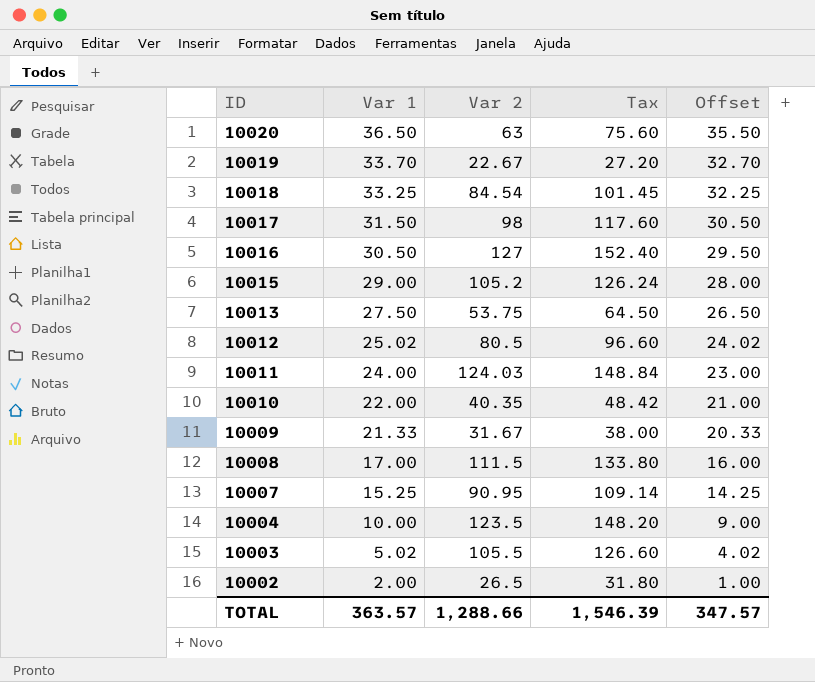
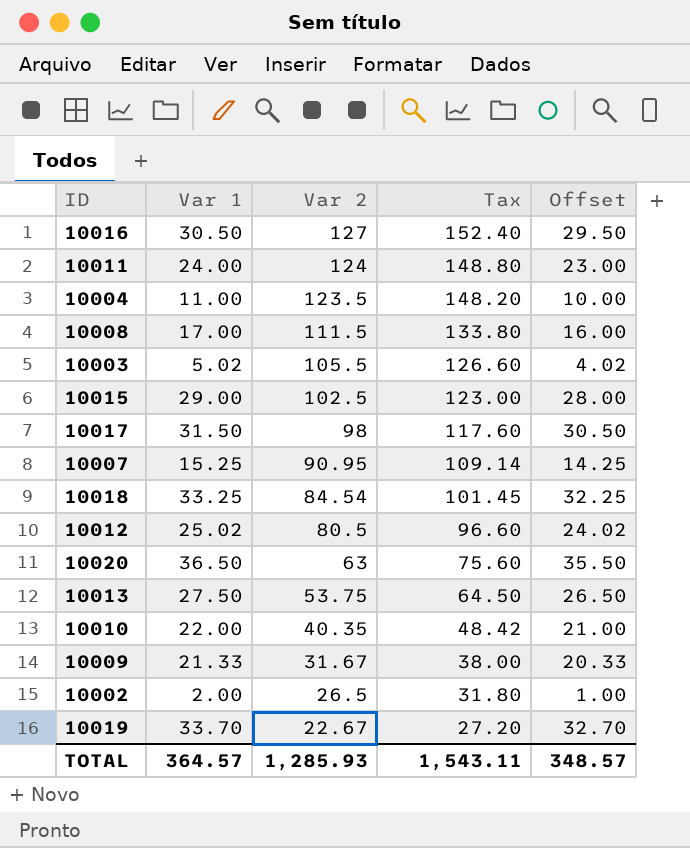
row order: ID descending -> Var 2 descending
10011 | Var 2: 124.03 -> 124
10011 | Tax: 148.84 -> 148.80
10004 | Var 1: 10.00 -> 11.00
10004 | Offset: 9.00 -> 10.00
10015 | Var 2: 105.2 -> 102.5
10015 | Tax: 126.24 -> 123.00
TOTAL | Var 1: 363.57 -> 364.57
TOTAL | Var 2: 1,288.66 -> 1,285.93
TOTAL | Tax: 1,546.39 -> 1,543.11
TOTAL | Offset: 347.57 -> 348.57

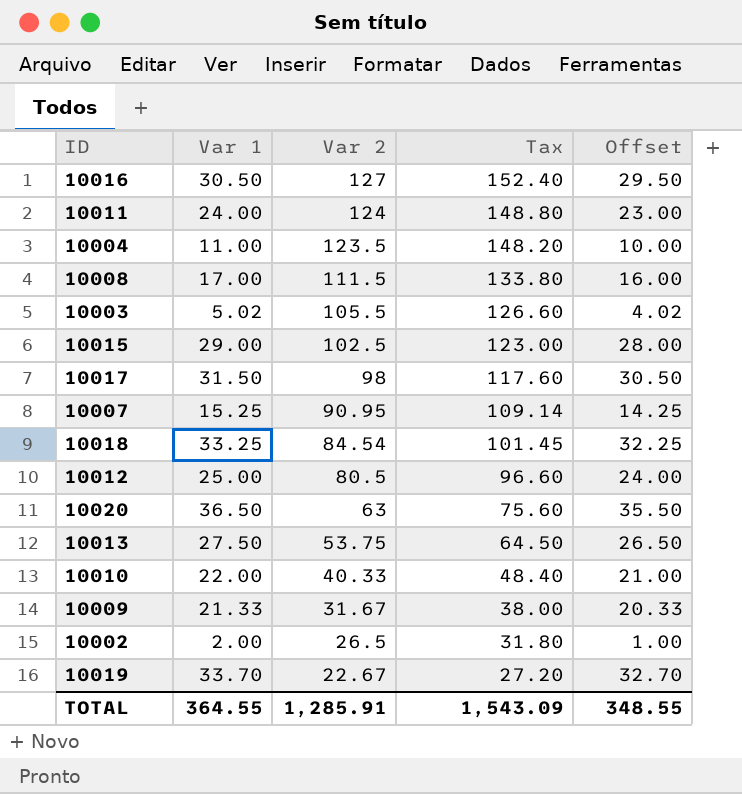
10012 | Var 1: 25.02 -> 25.00
10012 | Offset: 24.02 -> 24.00
10010 | Var 2: 40.35 -> 40.33
10010 | Tax: 48.42 -> 48.40
TOTAL | Var 1: 364.57 -> 364.55
TOTAL | Var 2: 1,285.93 -> 1,285.91
TOTAL | Tax: 1,543.11 -> 1,543.09
TOTAL | Offset: 348.57 -> 348.55

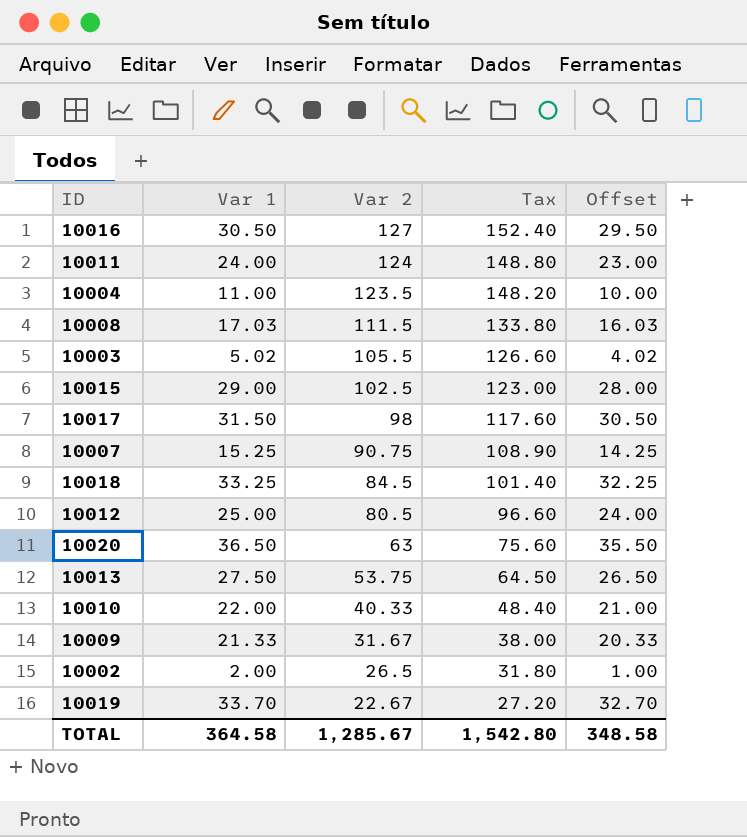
10008 | Var 1: 17.00 -> 17.03
10008 | Offset: 16.00 -> 16.03
10007 | Var 2: 90.95 -> 90.75
10007 | Tax: 109.14 -> 108.90
10018 | Var 2: 84.54 -> 84.5
10018 | Tax: 101.45 -> 101.40
TOTAL | Var 1: 364.55 -> 364.58
TOTAL | Var 2: 1,285.91 -> 1,285.67
TOTAL | Tax: 1,543.09 -> 1,542.80
TOTAL | Offset: 348.55 -> 348.58

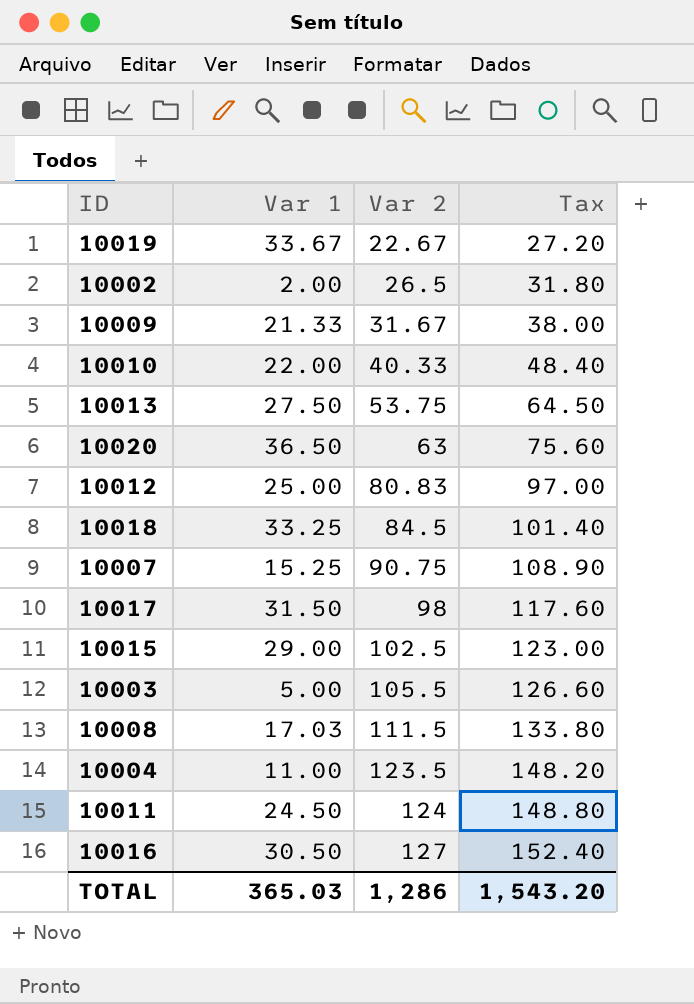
row order: Var 2 descending -> Var 2 ascending
column Offset | formula: [Var 1] - 1 -> none
10019 | Var 1: 33.70 -> 33.67
10012 | Var 2: 80.5 -> 80.83
10012 | Tax: 96.60 -> 97.00
10003 | Var 1: 5.02 -> 5.00
10011 | Var 1: 24.00 -> 24.50
TOTAL | Var 1: 364.58 -> 365.03
TOTAL | Var 2: 1,285.67 -> 1,286
TOTAL | Tax: 1,542.80 -> 1,543.20

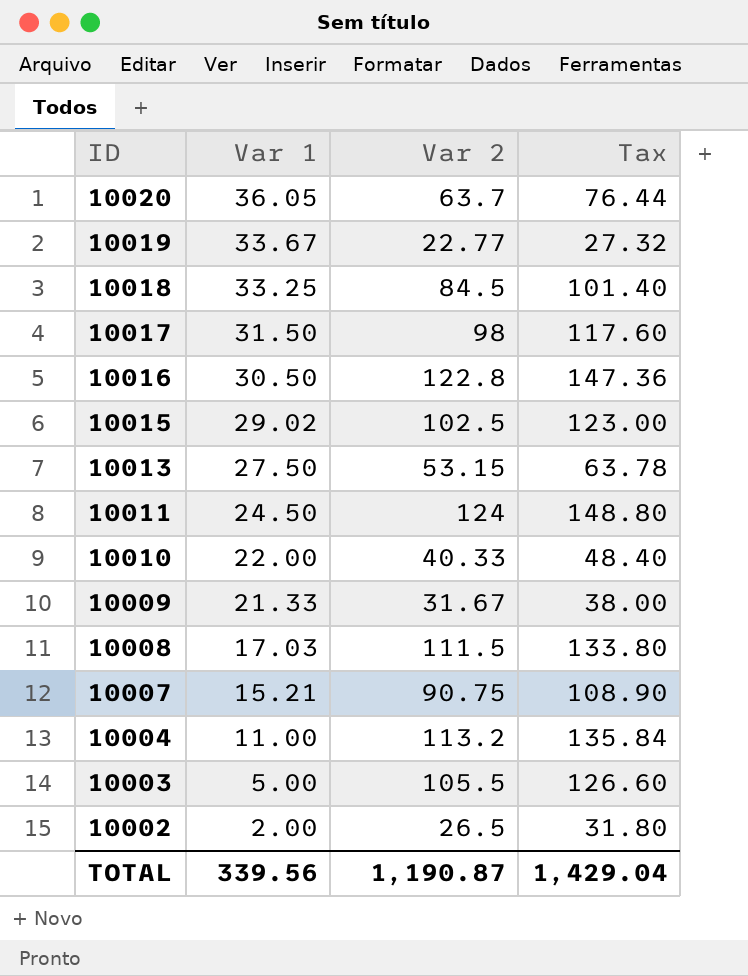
row order: Var 2 ascending -> ID descending
row 10012: 25.00 | 80.83 | 97.00 -> none
10020 | Var 1: 36.50 -> 36.05
10020 | Var 2: 63 -> 63.7
10020 | Tax: 75.60 -> 76.44
10019 | Var 2: 22.67 -> 22.77
10019 | Tax: 27.20 -> 27.32
10016 | Var 2: 127 -> 122.8
10016 | Tax: 152.40 -> 147.36
10015 | Var 1: 29.00 -> 29.02
10013 | Var 2: 53.75 -> 53.15
10013 | Tax: 64.50 -> 63.78
10007 | Var 1: 15.25 -> 15.21
10004 | Var 2: 123.5 -> 113.2
10004 | Tax: 148.20 -> 135.84
TOTAL | Var 1: 365.03 -> 339.56
TOTAL | Var 2: 1,286 -> 1,190.87
TOTAL | Tax: 1,543.20 -> 1,429.04

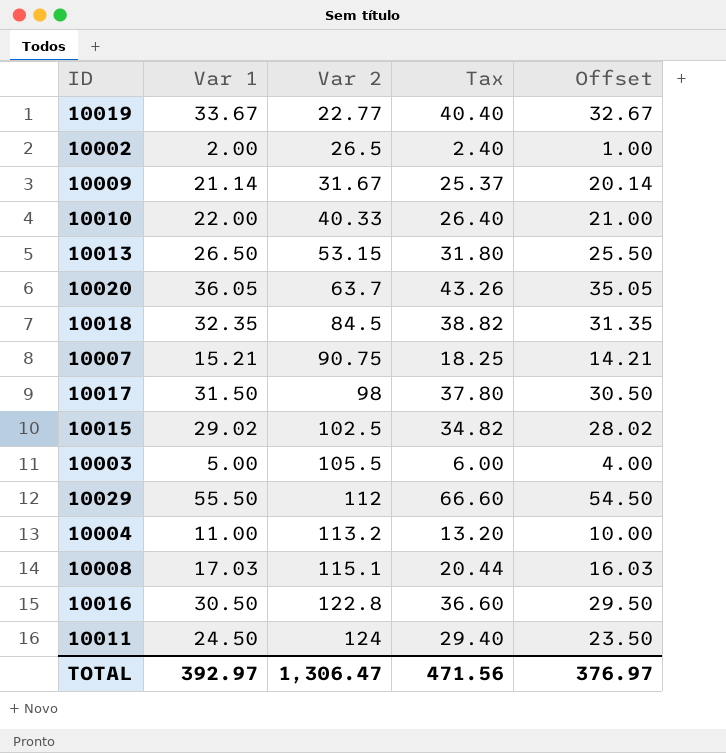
row order: ID descending -> Var 2 ascending
column Tax | formula: [Var 2] * 1.2 -> [Var 1] * 1.2
column Offset | formula: none -> [Var 1] - 1
10009 | Var 1: 21.33 -> 21.14
10013 | Var 1: 27.50 -> 26.50
10018 | Var 1: 33.25 -> 32.35
row 10029: none -> 55.50 | 112 | 66.60 | 54.50
10008 | Var 2: 111.5 -> 115.1
TOTAL | Var 1: 339.56 -> 392.97
TOTAL | Var 2: 1,190.87 -> 1,306.47
TOTAL | Tax: 1,429.04 -> 471.56

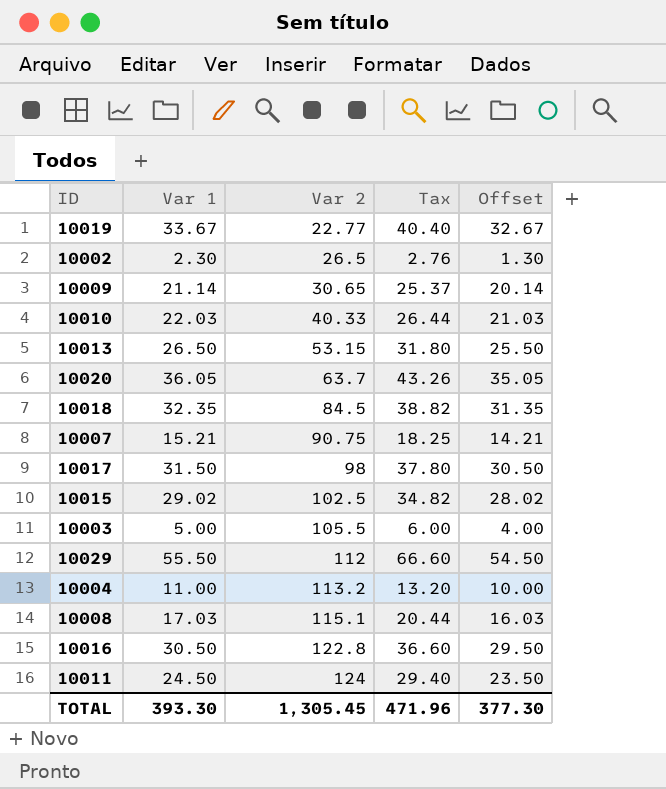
10002 | Var 1: 2.00 -> 2.30
10002 | Tax: 2.40 -> 2.76
10002 | Offset: 1.00 -> 1.30
10009 | Var 2: 31.67 -> 30.65
10010 | Var 1: 22.00 -> 22.03
10010 | Tax: 26.40 -> 26.44
10010 | Offset: 21.00 -> 21.03
TOTAL | Var 1: 392.97 -> 393.30
TOTAL | Var 2: 1,306.47 -> 1,305.45
TOTAL | Tax: 471.56 -> 471.96
TOTAL | Offset: 376.97 -> 377.30

